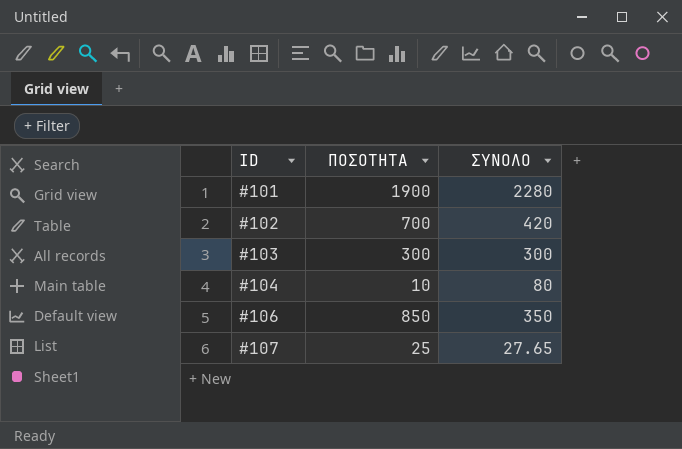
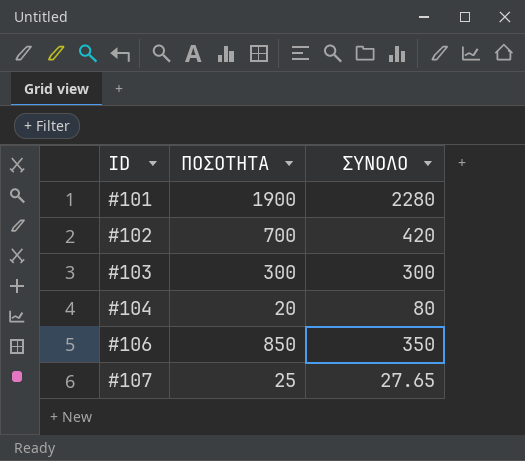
#104 | ΠΟΣΟΤΗΤΑ: 10 -> 20

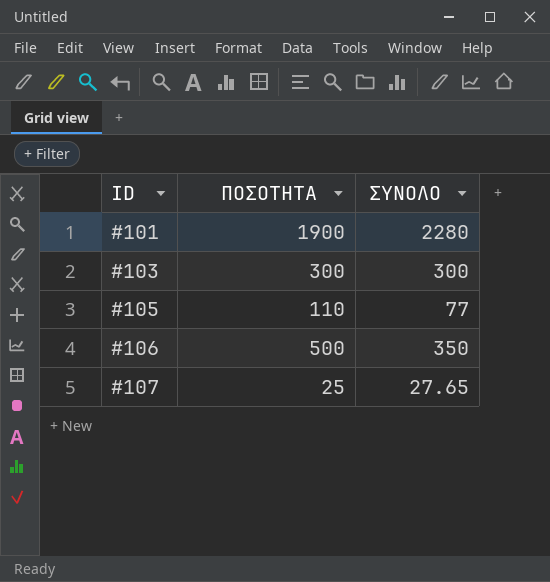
row #102: 700 | 420 -> none
row #104: 20 | 80 -> none
row #105: none -> 110 | 77
#106 | ΠΟΣΟΤΗΤΑ: 850 -> 500

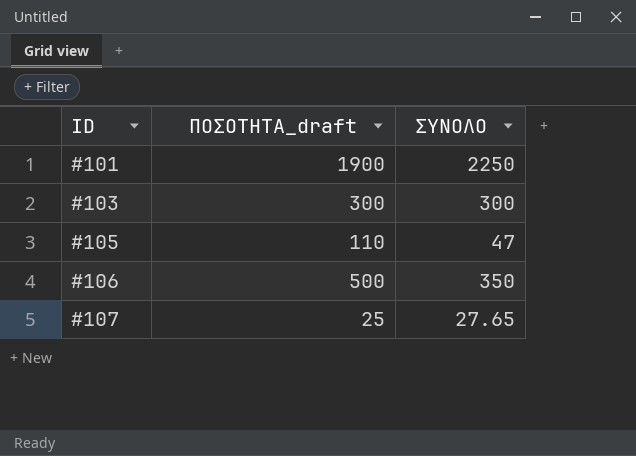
column name: ΠΟΣΟΤΗΤΑ -> ΠΟΣΟΤΗΤΑ_draft
#101 | ΣΥΝΟΛΟ: 2280 -> 2250
#105 | ΣΥΝΟΛΟ: 77 -> 47

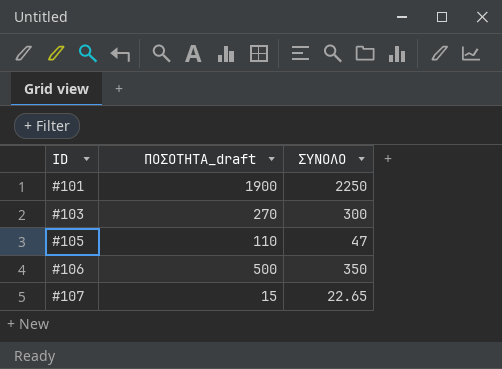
#103 | ΠΟΣΟΤΗΤΑ_draft: 300 -> 270
#107 | ΠΟΣΟΤΗΤΑ_draft: 25 -> 15
#107 | ΣΥΝΟΛΟ: 27.65 -> 22.65

